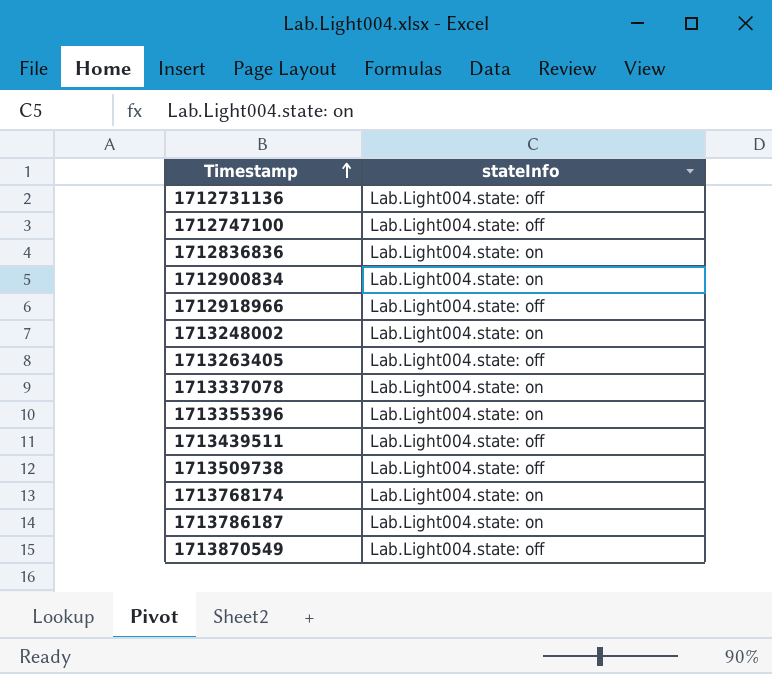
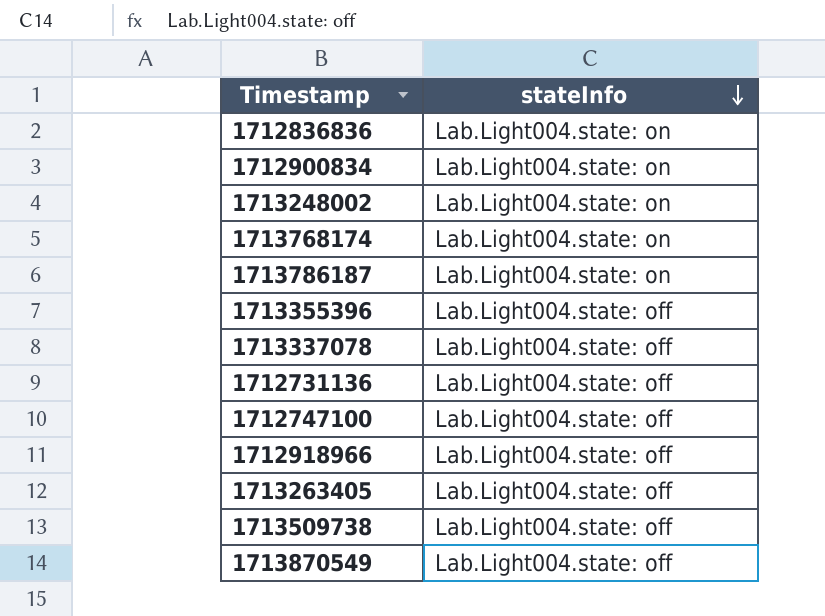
row order: Timestamp ascending -> stateInfo descending
row 1713439511: Lab.Light004.state: off -> none
1713355396 | stateInfo: Lab.Light004.state: on -> Lab.Light004.state: off
1713337078 | stateInfo: Lab.Light004.state: on -> Lab.Light004.state: off

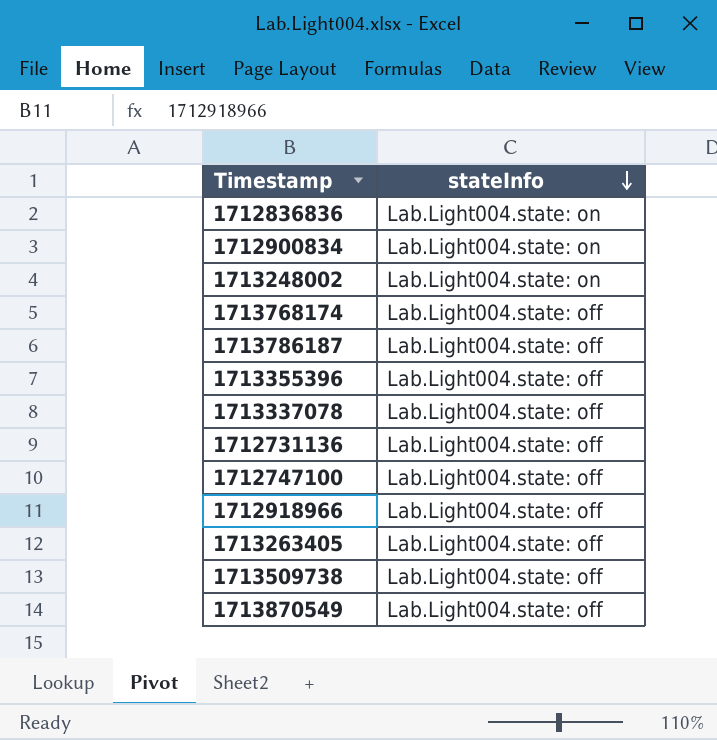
1713768174 | stateInfo: Lab.Light004.state: on -> Lab.Light004.state: off
1713786187 | stateInfo: Lab.Light004.state: on -> Lab.Light004.state: off

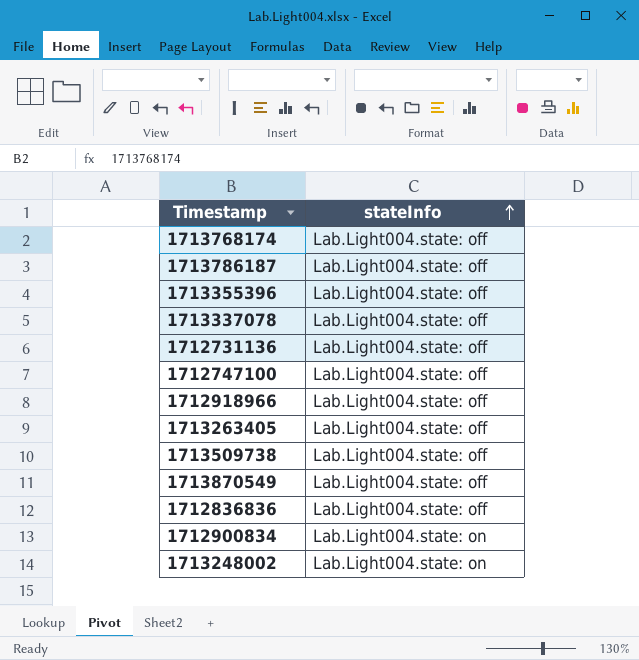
row order: stateInfo descending -> stateInfo ascending
1712836836 | stateInfo: Lab.Light004.state: on -> Lab.Light004.state: off

